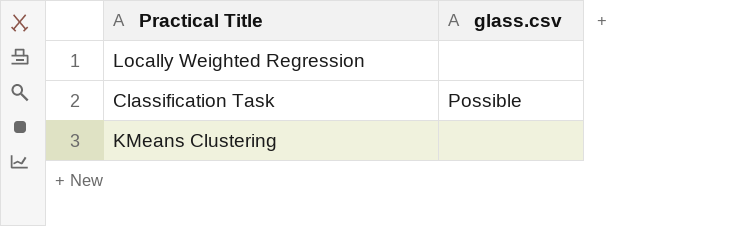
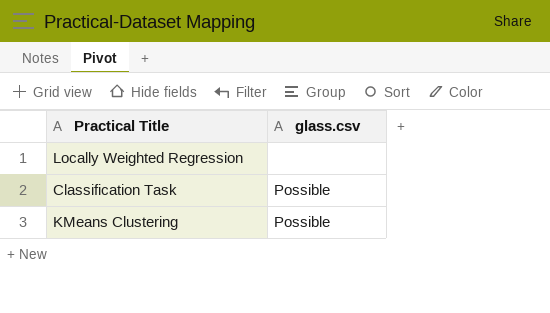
KMeans Clustering | glass.csv: none -> Possible

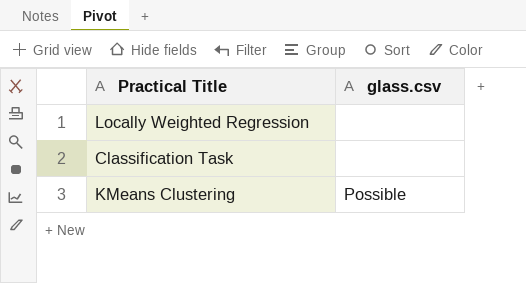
Classification Task | glass.csv: Possible -> none

